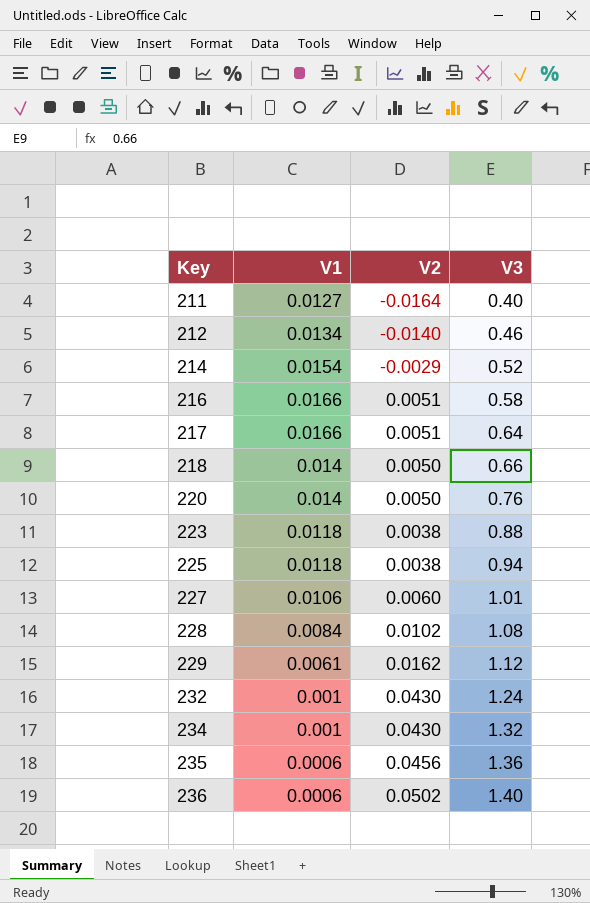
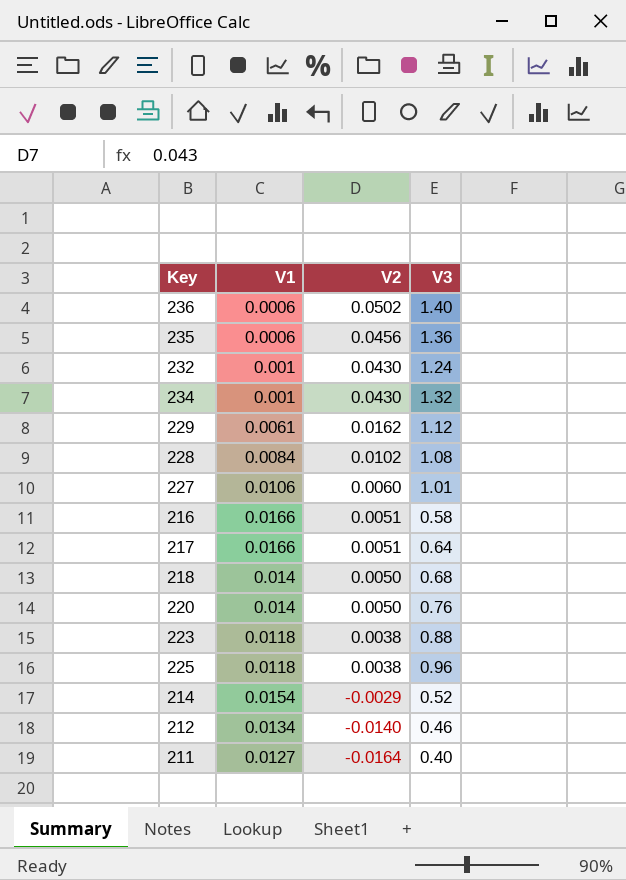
row order: Key ascending -> V2 descending
218 | V3: 0.66 -> 0.68
225 | V3: 0.94 -> 0.96

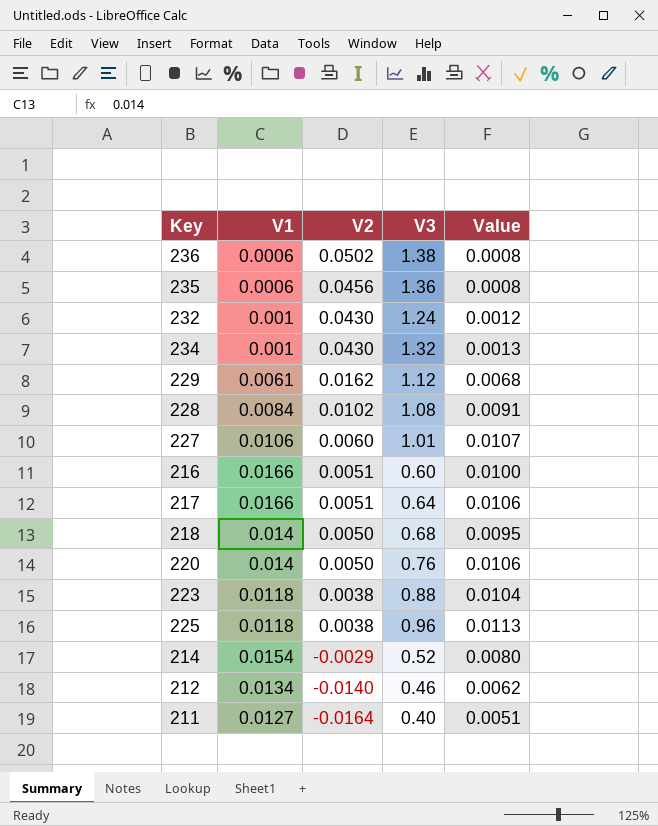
column Value | formula: none -> [V1] * [V3]
236 | V3: 1.40 -> 1.38
216 | V3: 0.58 -> 0.60

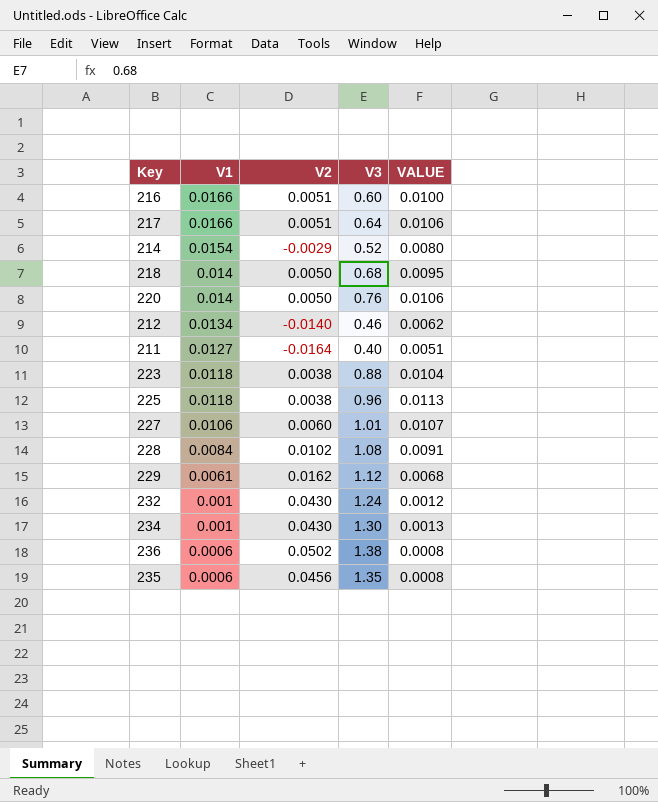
row order: V2 descending -> V1 descending
column name: Value -> VALUE
234 | V3: 1.32 -> 1.30
235 | V3: 1.36 -> 1.35

